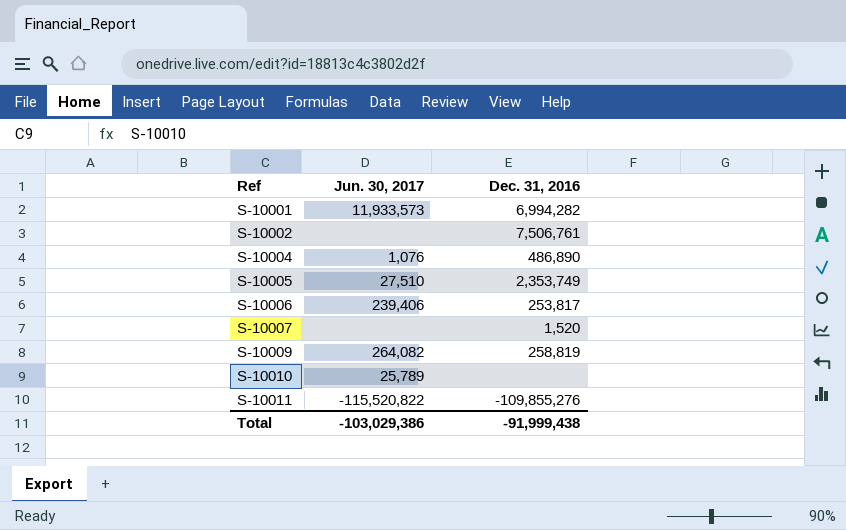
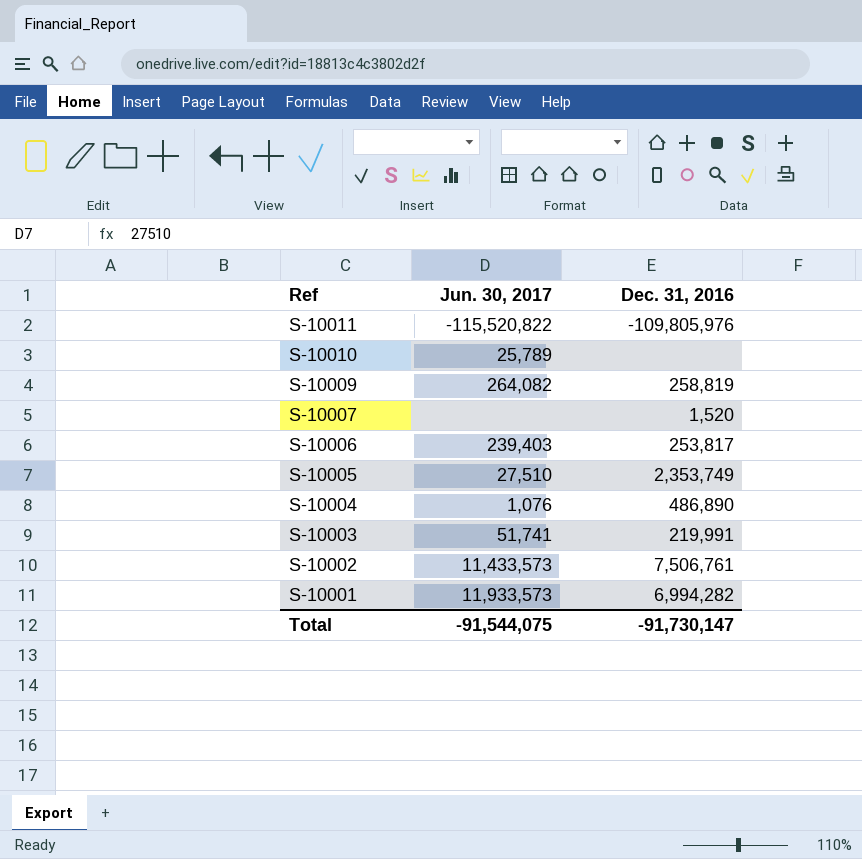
row order: Ref ascending -> Ref descending
S-10011 | Dec. 31, 2016: -109,855,276 -> -109,805,976
S-10006 | Jun. 30, 2017: 239,406 -> 239,403
row S-10003: none -> 51,741 | 219,991
S-10002 | Jun. 30, 2017: none -> 11,433,573
Total | Jun. 30, 2017: -103,029,386 -> -91,544,075
Total | Dec. 31, 2016: -91,999,438 -> -91,730,147

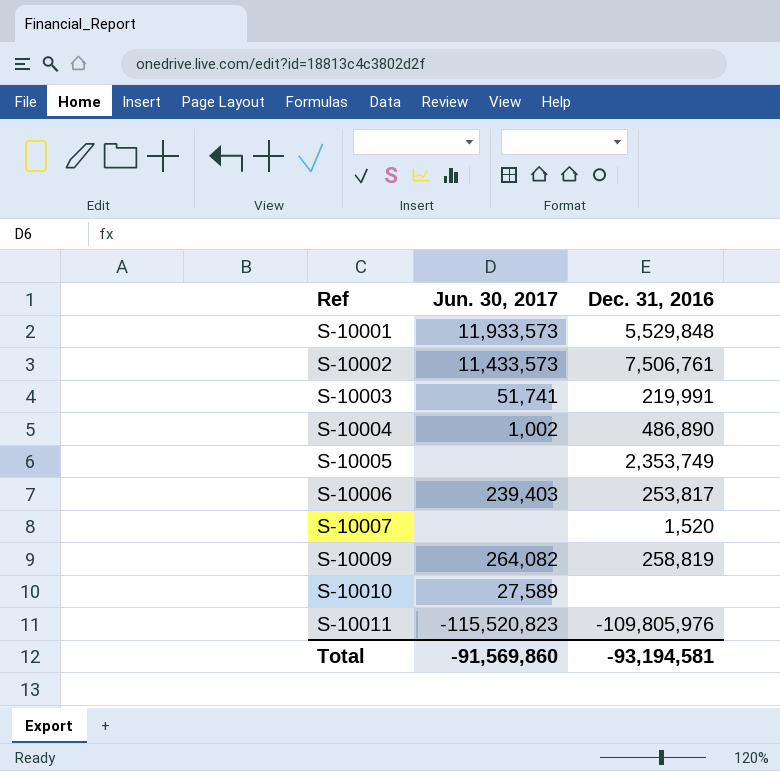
row order: Ref descending -> Ref ascending
S-10001 | Dec. 31, 2016: 6,994,282 -> 5,529,848
S-10004 | Jun. 30, 2017: 1,076 -> 1,002
S-10005 | Jun. 30, 2017: 27,510 -> none
S-10010 | Jun. 30, 2017: 25,789 -> 27,589
S-10011 | Jun. 30, 2017: -115,520,822 -> -115,520,823
Total | Jun. 30, 2017: -91,544,075 -> -91,569,860
Total | Dec. 31, 2016: -91,730,147 -> -93,194,581

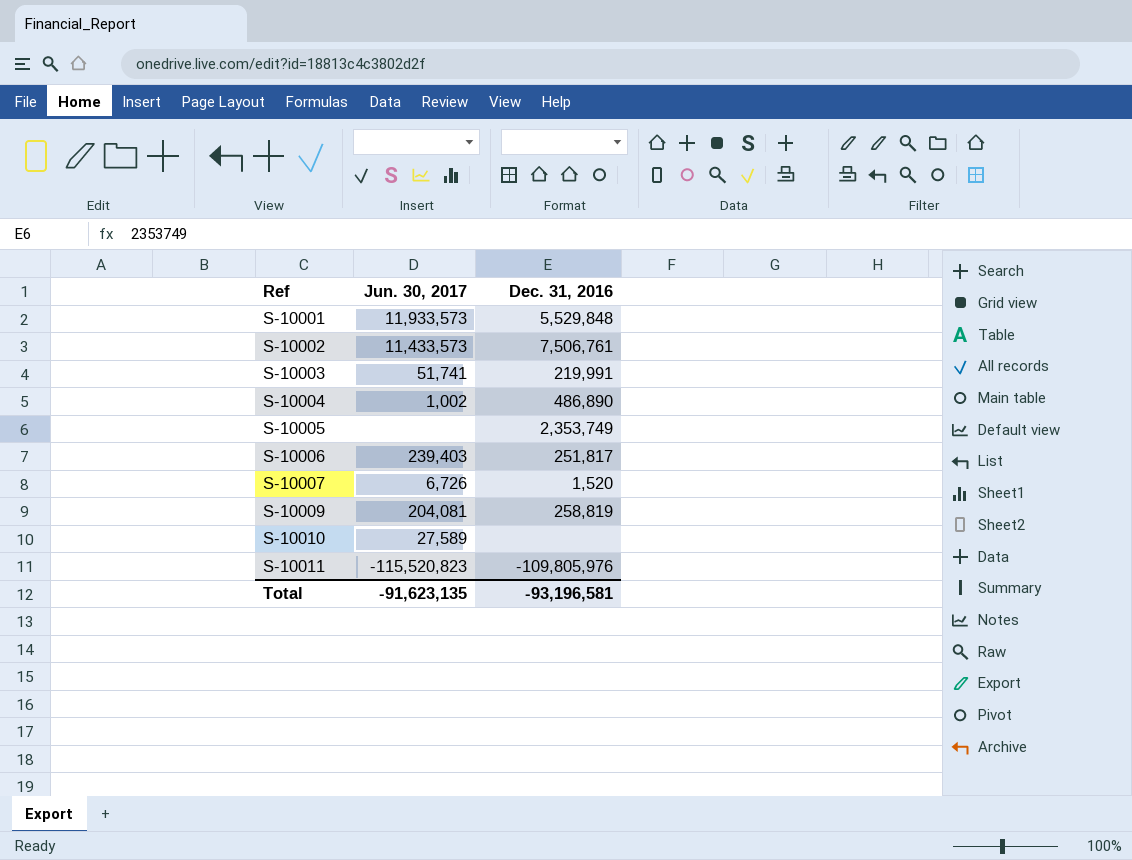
S-10006 | Dec. 31, 2016: 253,817 -> 251,817
S-10007 | Jun. 30, 2017: none -> 6,726
S-10009 | Jun. 30, 2017: 264,082 -> 204,081
Total | Jun. 30, 2017: -91,569,860 -> -91,623,135
Total | Dec. 31, 2016: -93,194,581 -> -93,196,581

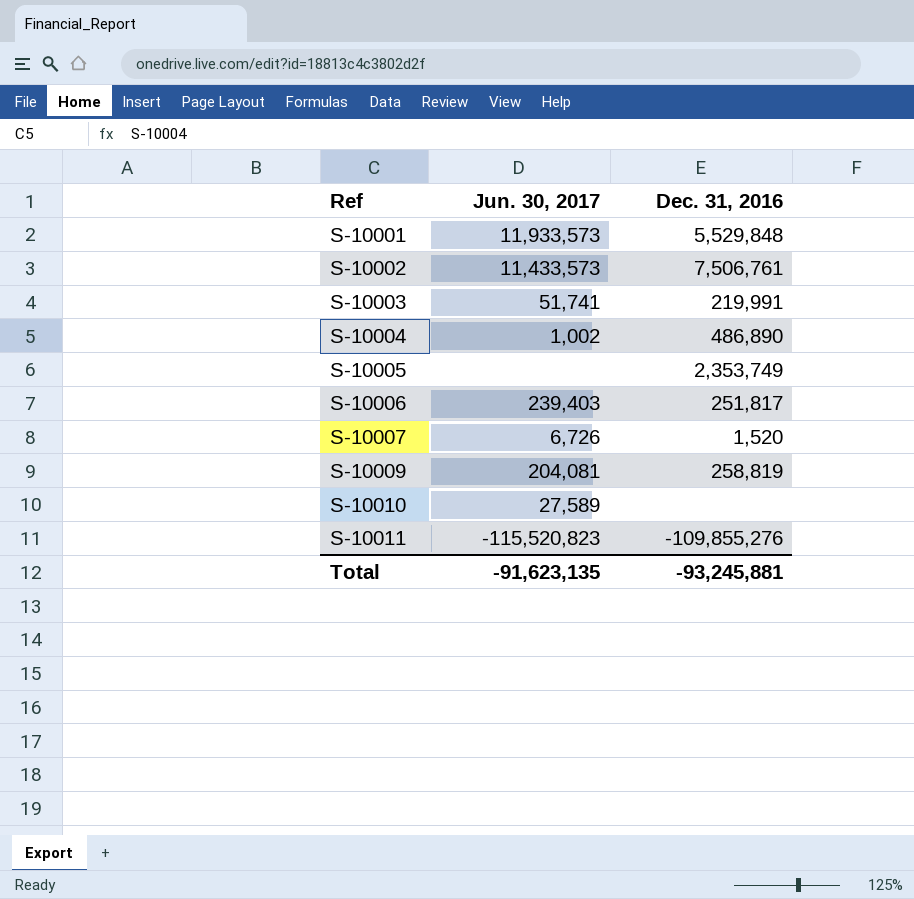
S-10011 | Dec. 31, 2016: -109,805,976 -> -109,855,276
Total | Dec. 31, 2016: -93,196,581 -> -93,245,881

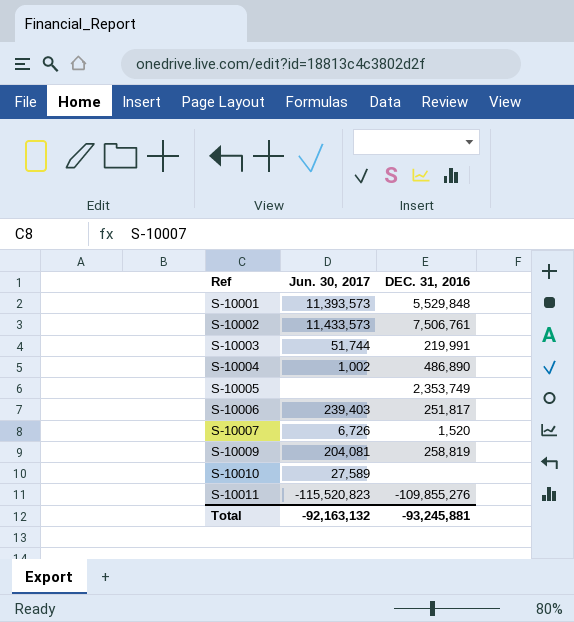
column name: Dec. 31, 2016 -> DEC. 31, 2016
S-10001 | Jun. 30, 2017: 11,933,573 -> 11,393,573
S-10003 | Jun. 30, 2017: 51,741 -> 51,744
Total | Jun. 30, 2017: -91,623,135 -> -92,163,132

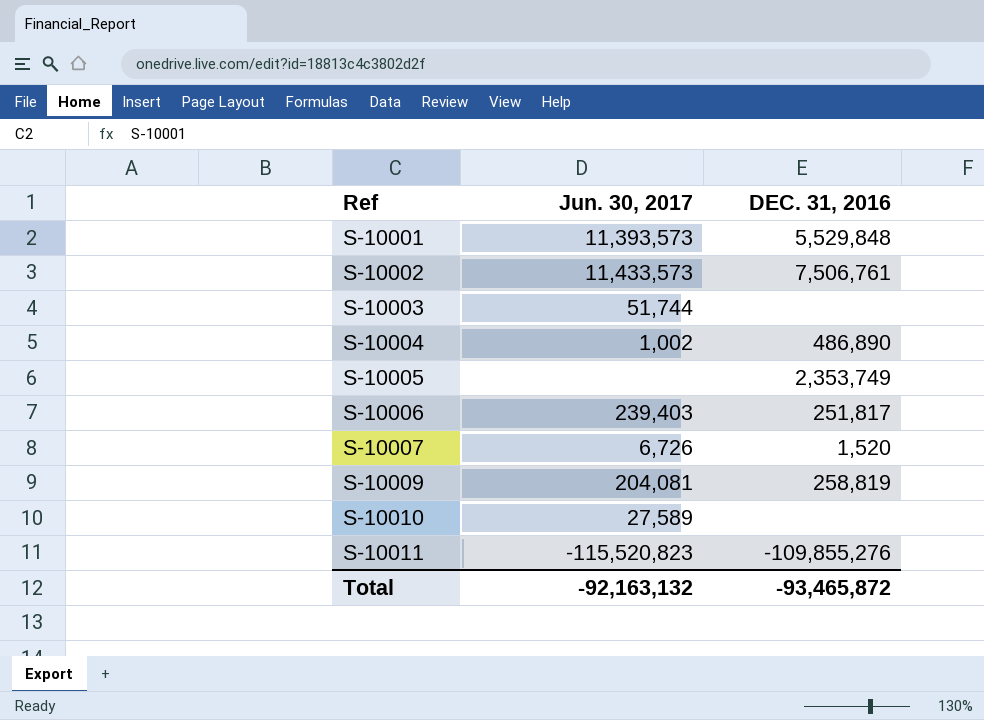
S-10003 | DEC. 31, 2016: 219,991 -> none
Total | DEC. 31, 2016: -93,245,881 -> -93,465,872

